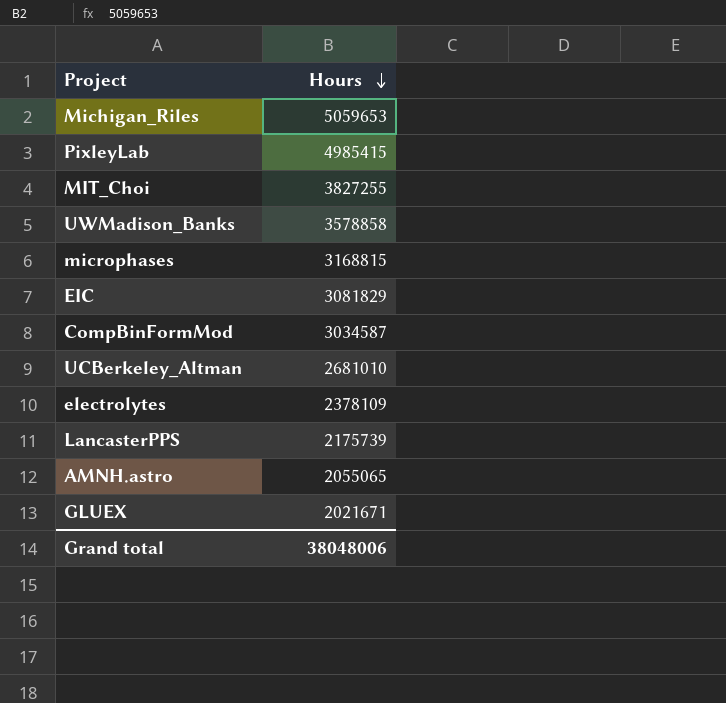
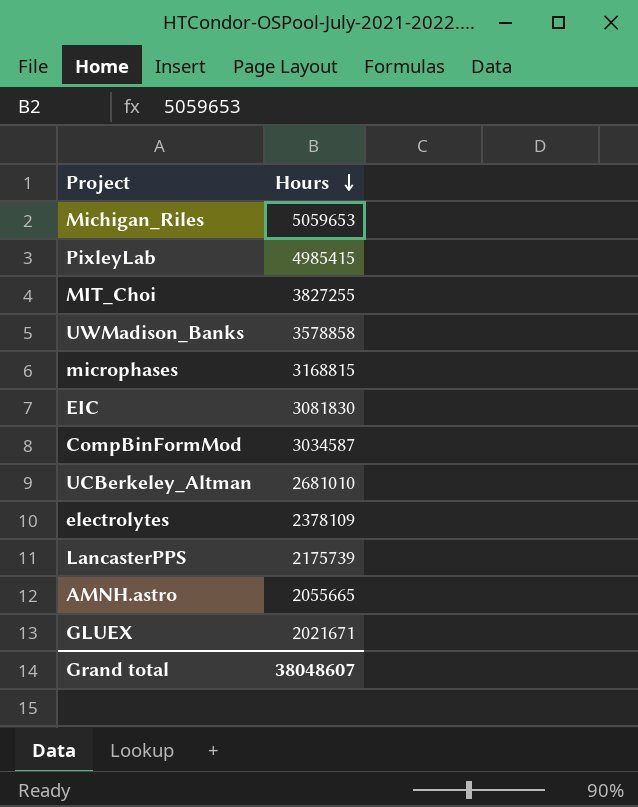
EIC | Hours: 3081829 -> 3081830
AMNH.astro | Hours: 2055065 -> 2055665
Grand total | Hours: 38048006 -> 38048607

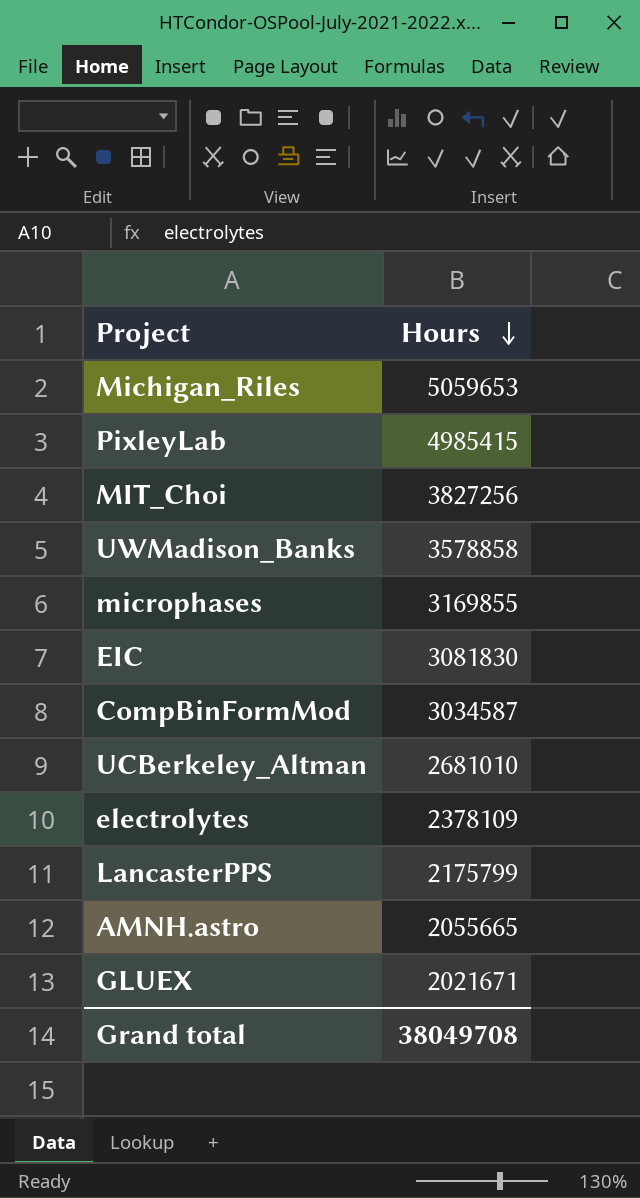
MIT_Choi | Hours: 3827255 -> 3827256
microphases | Hours: 3168815 -> 3169855
LancasterPPS | Hours: 2175739 -> 2175799
Grand total | Hours: 38048607 -> 38049708

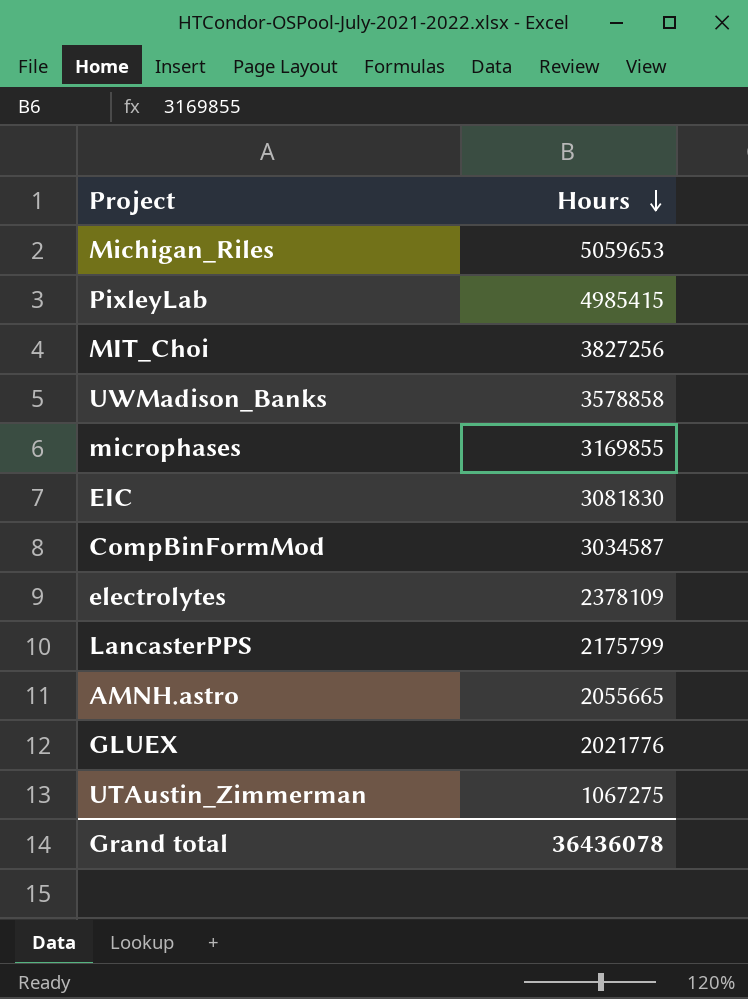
row UCBerkeley_Altman: 2681010 -> none
GLUEX | Hours: 2021671 -> 2021776
row UTAustin_Zimmerman: none -> 1067275
Grand total | Hours: 38049708 -> 36436078

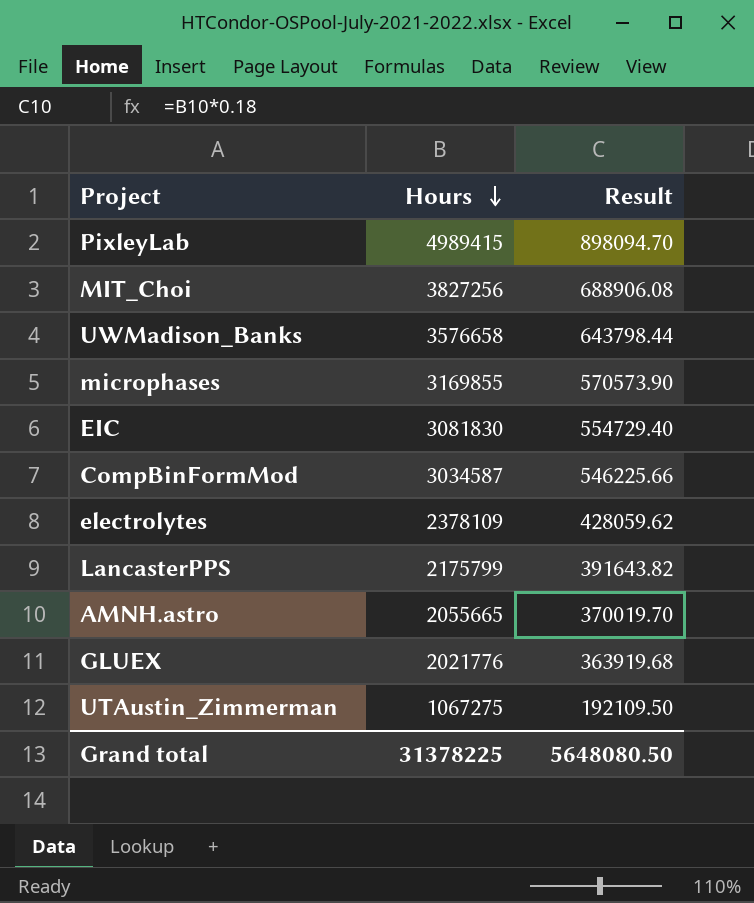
column Result | formula: none -> [Hours] * 0.18
row Michigan_Riles: 5059653 -> none
PixleyLab | Hours: 4985415 -> 4989415
UWMadison_Banks | Hours: 3578858 -> 3576658
Grand total | Hours: 36436078 -> 31378225

